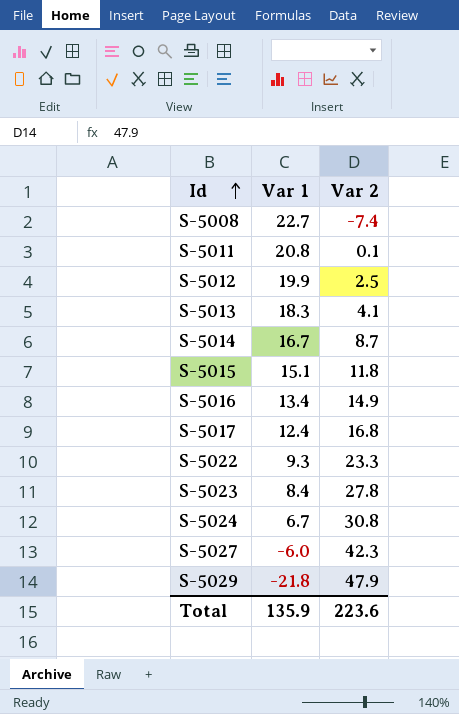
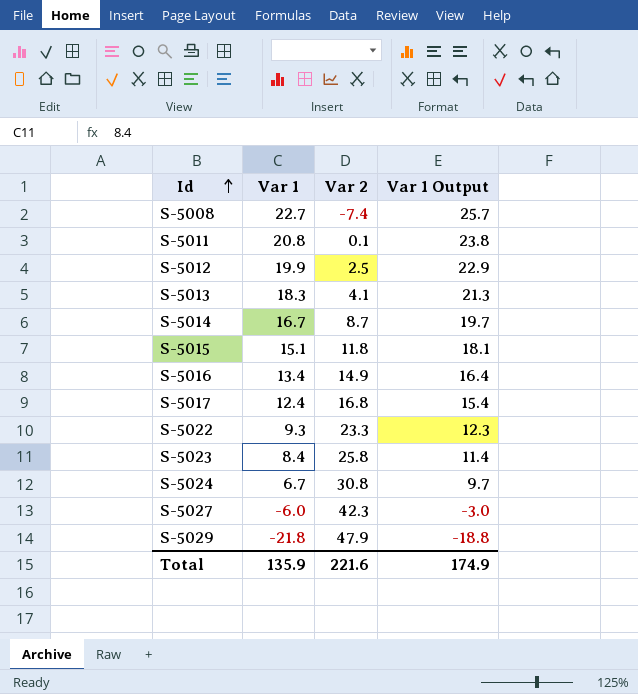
column Var 1 Output | formula: none -> [Var 1] + 3
S-5023 | Var 2: 27.8 -> 25.8
Total | Var 2: 223.6 -> 221.6

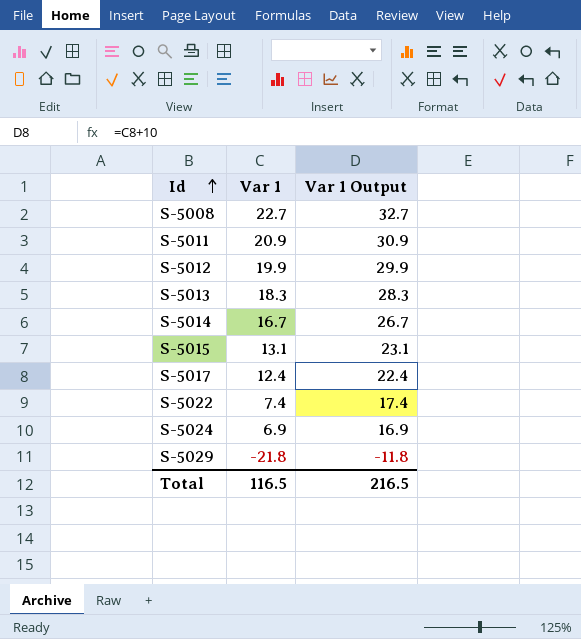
column Var 2 | position: 3 -> none
column Var 1 Output | formula: [Var 1] + 3 -> [Var 1] + 10
row S-5016: 13.4 | 14.9 | 16.4 -> none
row S-5023: 8.4 | 25.8 | 11.4 -> none
row S-5027: -6.0 | 42.3 | -3.0 -> none
S-5011 | Var 1: 20.8 -> 20.9
S-5015 | Var 1: 15.1 -> 13.1
S-5022 | Var 1: 9.3 -> 7.4
S-5024 | Var 1: 6.7 -> 6.9
Total | Var 1: 135.9 -> 116.5
Total | Var 1 Output: 174.9 -> 216.5

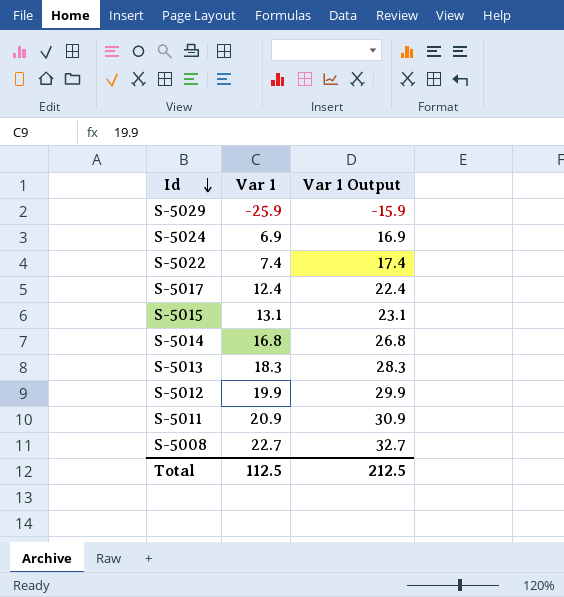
row order: Id ascending -> Id descending
S-5029 | Var 1: -21.8 -> -25.9
S-5029 | Var 1 Output: -11.8 -> -15.9
S-5014 | Var 1: 16.7 -> 16.8
S-5014 | Var 1 Output: 26.7 -> 26.8
Total | Var 1: 116.5 -> 112.5
Total | Var 1 Output: 216.5 -> 212.5

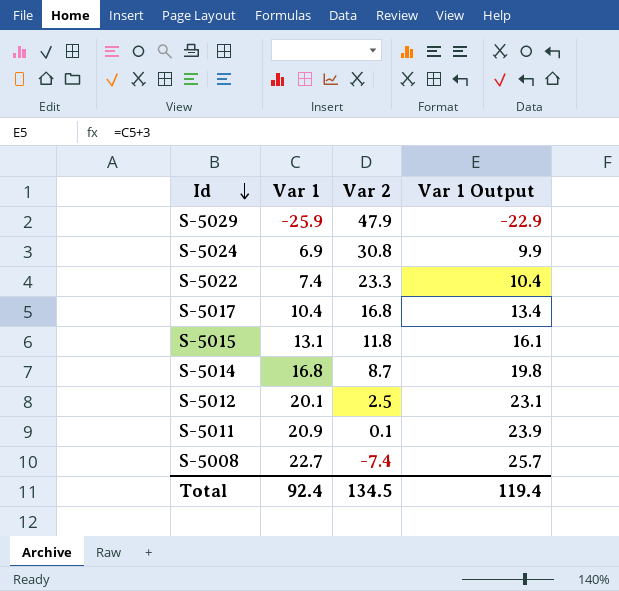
column Var 2 | position: none -> 3
column Var 1 Output | formula: [Var 1] + 10 -> [Var 1] + 3
row S-5013: 18.3 | 28.3 -> none
S-5017 | Var 1: 12.4 -> 10.4
S-5012 | Var 1: 19.9 -> 20.1
Total | Var 1: 112.5 -> 92.4
Total | Var 1 Output: 212.5 -> 119.4

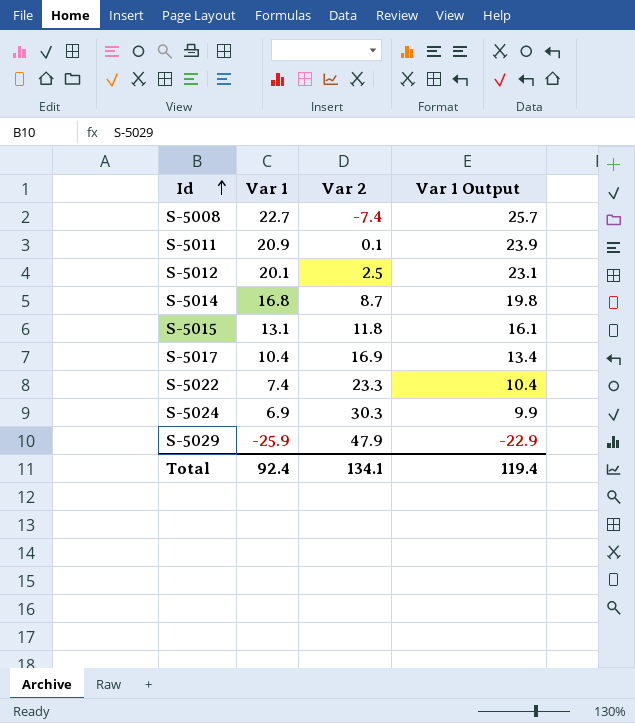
row order: Id descending -> Id ascending
S-5017 | Var 2: 16.8 -> 16.9
S-5024 | Var 2: 30.8 -> 30.3
Total | Var 2: 134.5 -> 134.1

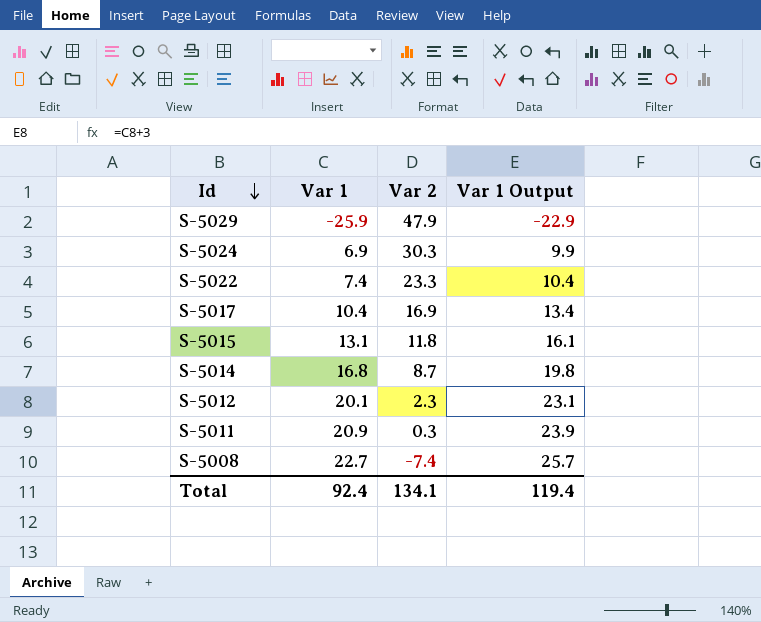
row order: Id ascending -> Id descending
S-5012 | Var 2: 2.5 -> 2.3
S-5011 | Var 2: 0.1 -> 0.3

